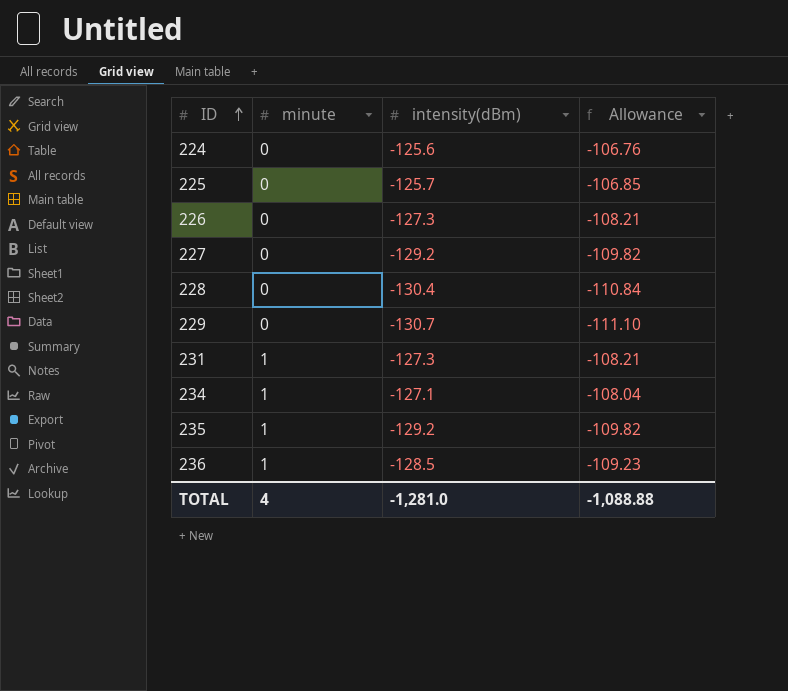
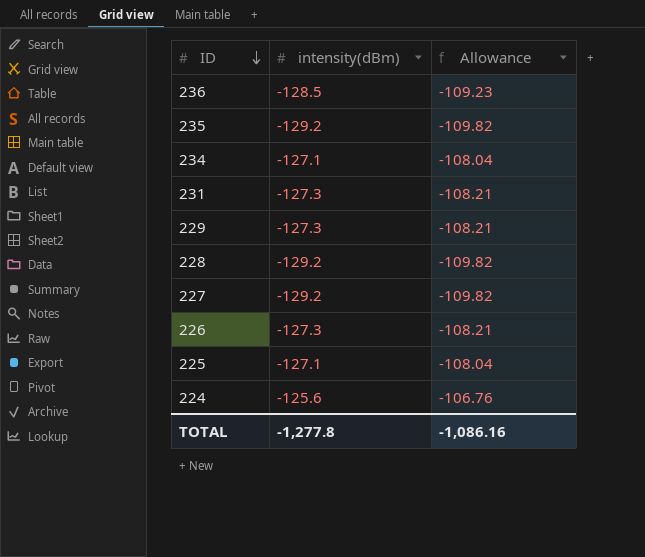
row order: ID ascending -> ID descending
column minute | position: 2 -> none
229 | intensity(dBm): -130.7 -> -127.3
229 | Allowance: -111.10 -> -108.21
228 | intensity(dBm): -130.4 -> -129.2
228 | Allowance: -110.84 -> -109.82
225 | intensity(dBm): -125.7 -> -127.1
225 | Allowance: -106.85 -> -108.04
TOTAL | intensity(dBm): -1,281.0 -> -1,277.8
TOTAL | Allowance: -1,088.88 -> -1,086.16

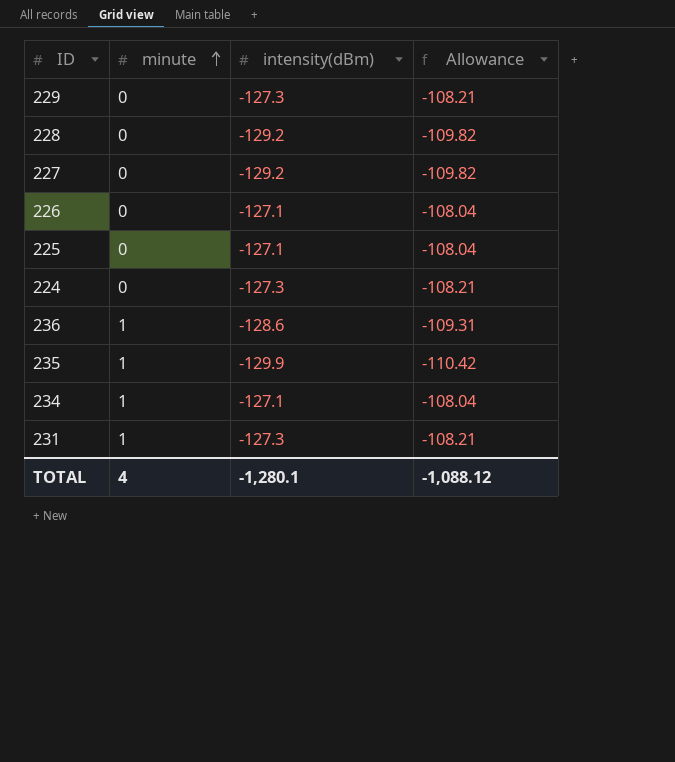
row order: ID descending -> minute ascending
column minute | position: none -> 2
226 | intensity(dBm): -127.3 -> -127.1
226 | Allowance: -108.21 -> -108.04
224 | intensity(dBm): -125.6 -> -127.3
224 | Allowance: -106.76 -> -108.21
236 | intensity(dBm): -128.5 -> -128.6
236 | Allowance: -109.23 -> -109.31
235 | intensity(dBm): -129.2 -> -129.9
235 | Allowance: -109.82 -> -110.42
TOTAL | intensity(dBm): -1,277.8 -> -1,280.1
TOTAL | Allowance: -1,086.16 -> -1,088.12

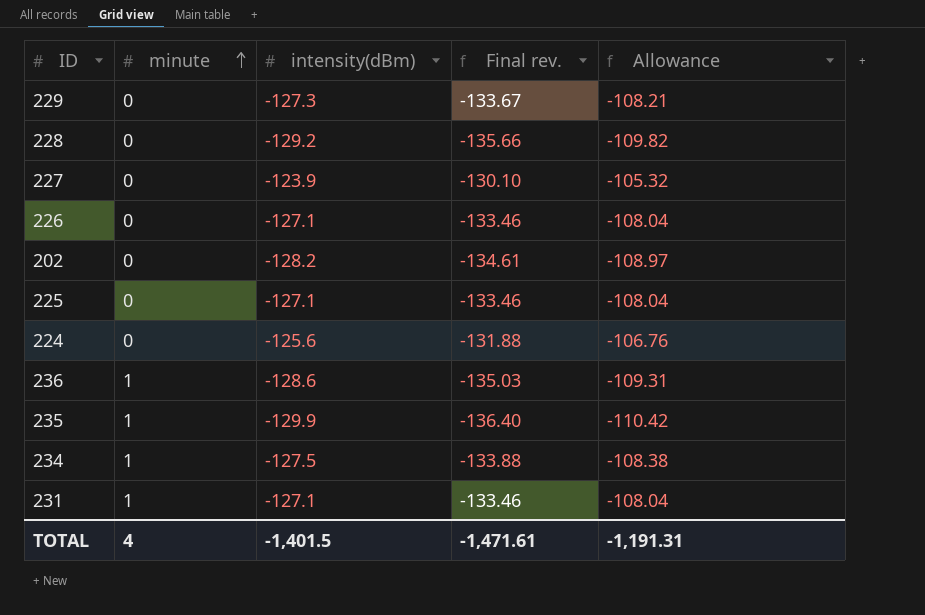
column Final rev. | formula: none -> [intensity(dBm)] * 1.05
227 | intensity(dBm): -129.2 -> -123.9
227 | Allowance: -109.82 -> -105.32
row 202: none -> 0 | -128.2 | -134.61 | -108.97
224 | intensity(dBm): -127.3 -> -125.6
224 | Allowance: -108.21 -> -106.76
234 | intensity(dBm): -127.1 -> -127.5
234 | Allowance: -108.04 -> -108.38
231 | intensity(dBm): -127.3 -> -127.1
231 | Allowance: -108.21 -> -108.04
TOTAL | intensity(dBm): -1,280.1 -> -1,401.5
TOTAL | Allowance: -1,088.12 -> -1,191.31

